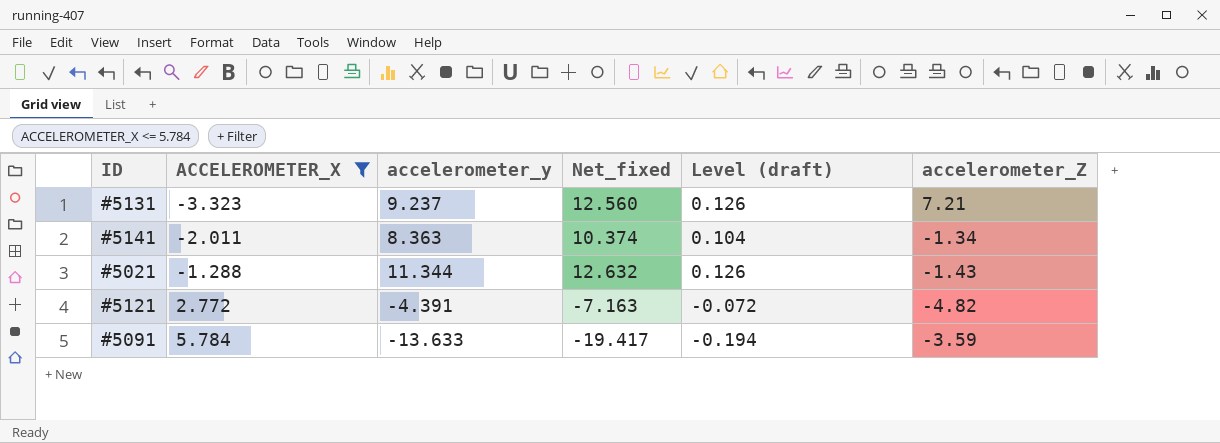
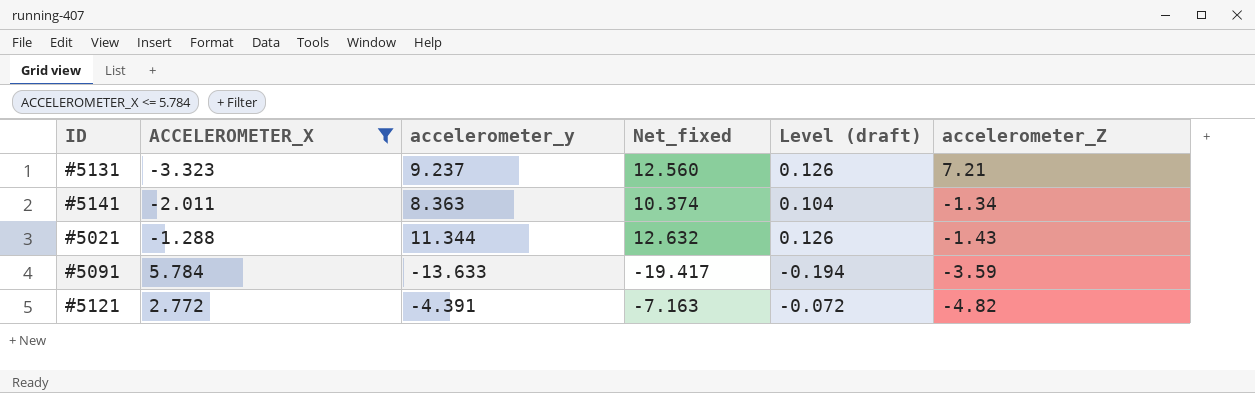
row order: ACCELEROMETER_X ascending -> accelerometer_Z descending

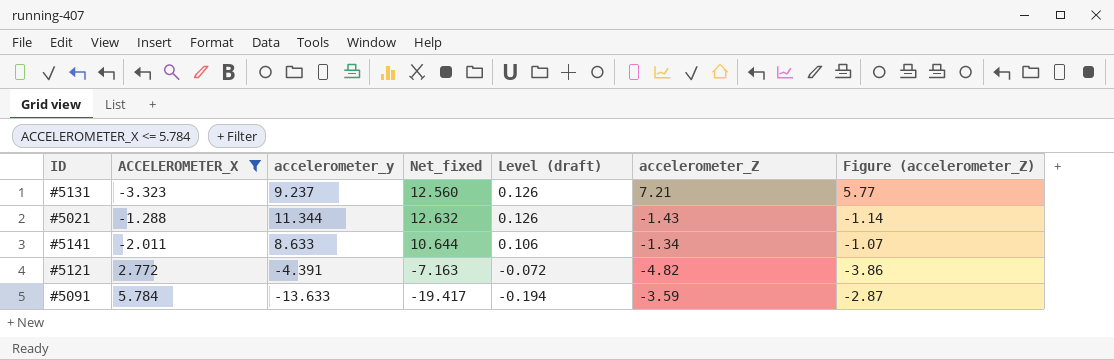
row order: accelerometer_Z descending -> Level (draft) descending
column Figure (accelerometer_Z) | formula: none -> [accelerometer_Z] * 0.8
#5141 | accelerometer_y: 8.363 -> 8.633
#5141 | Net_fixed: 10.374 -> 10.644
#5141 | Level (draft): 0.104 -> 0.106

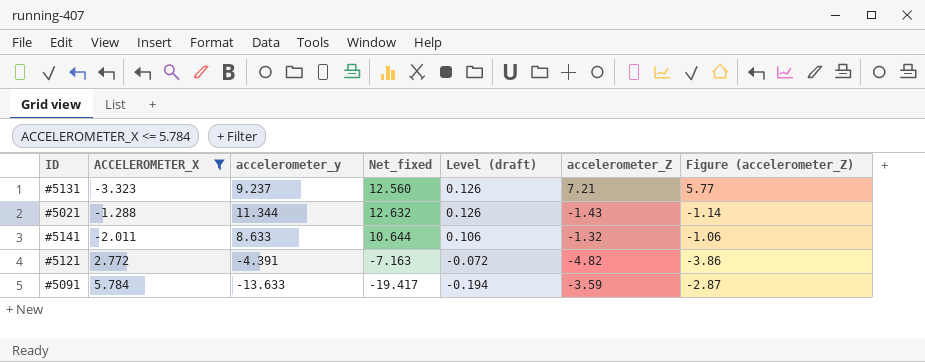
#5141 | accelerometer_Z: -1.34 -> -1.32
#5141 | Figure (accelerometer_Z): -1.07 -> -1.06

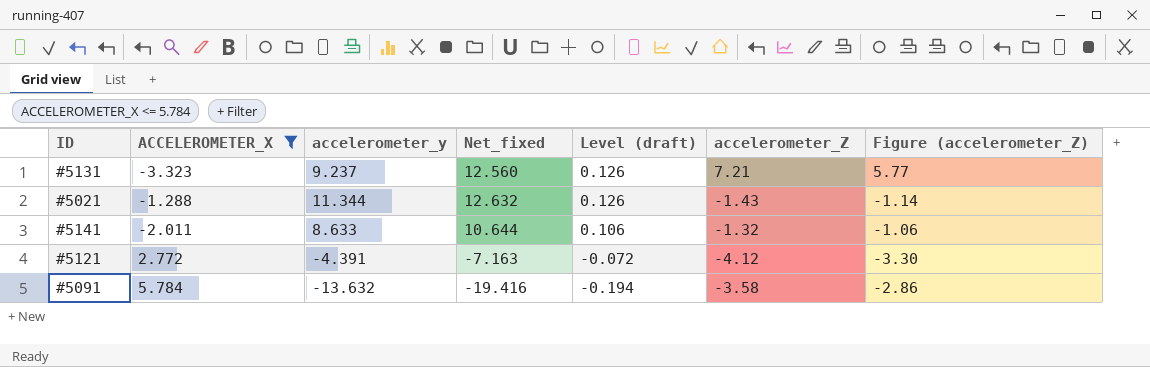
#5121 | accelerometer_Z: -4.82 -> -4.12
#5121 | Figure (accelerometer_Z): -3.86 -> -3.30
#5091 | accelerometer_y: -13.633 -> -13.632
#5091 | Net_fixed: -19.417 -> -19.416
#5091 | accelerometer_Z: -3.59 -> -3.58
#5091 | Figure (accelerometer_Z): -2.87 -> -2.86

